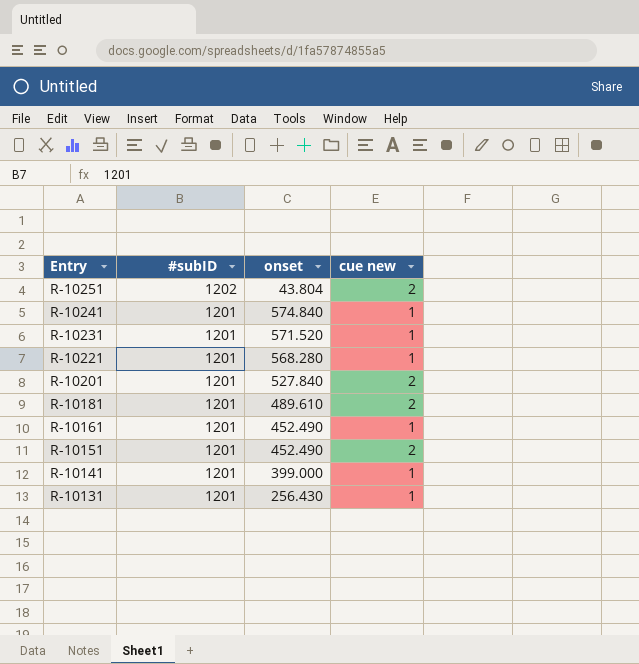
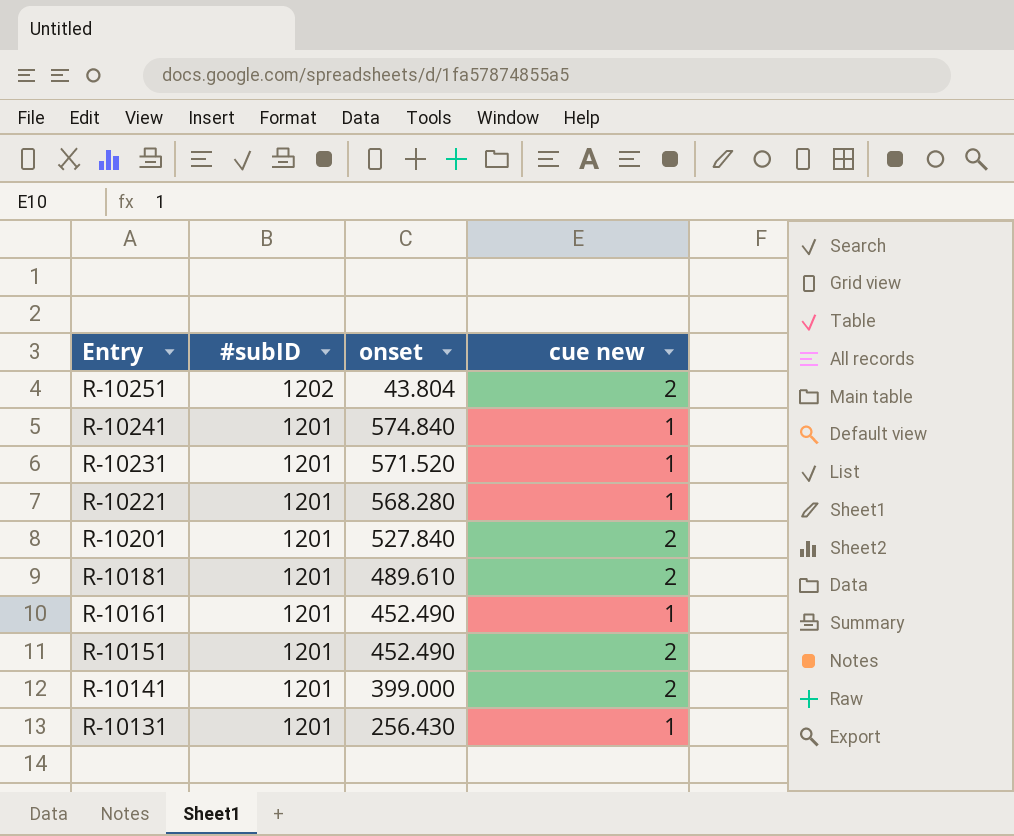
R-10141 | cue new: 1 -> 2

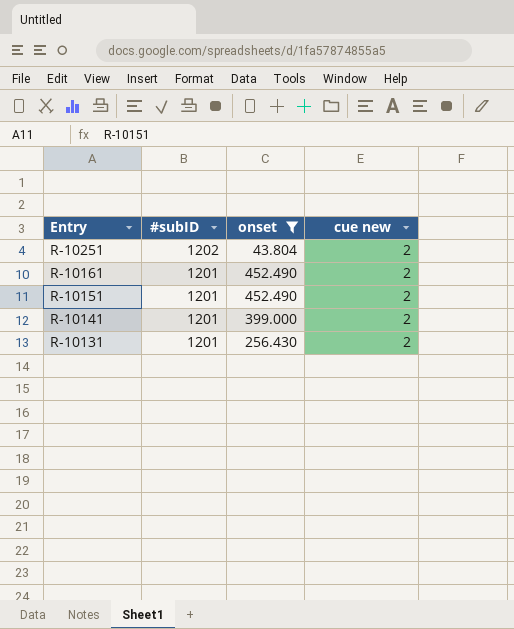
filter: none -> onset <= 452.490
R-10161 | cue new: 1 -> 2
R-10131 | cue new: 1 -> 2

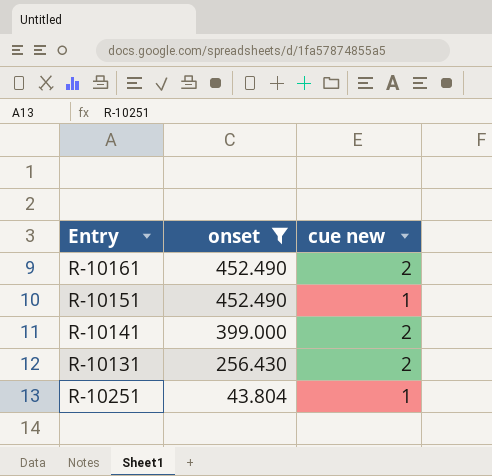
row order: Entry descending -> onset descending
column #subID | position: 2 -> none
R-10151 | cue new: 2 -> 1
R-10251 | cue new: 2 -> 1

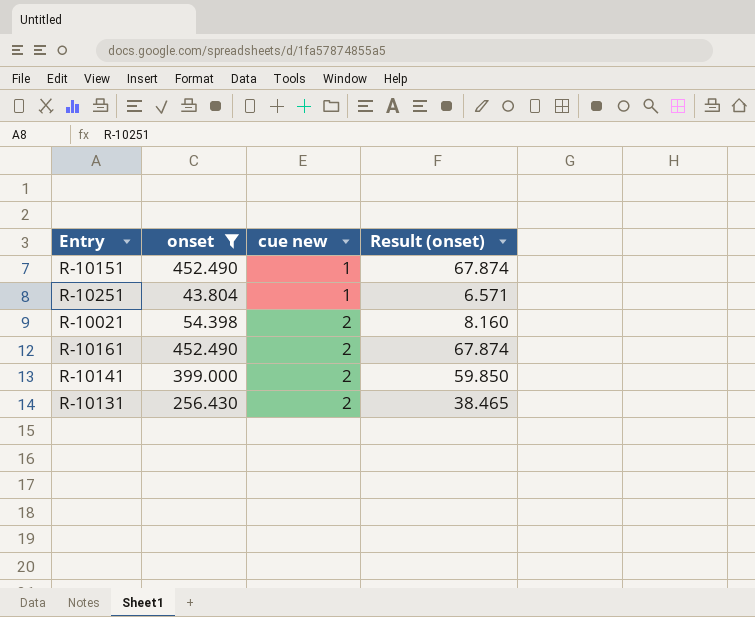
row order: onset descending -> cue new ascending
column Result (onset) | formula: none -> [onset] * 0.15
row R-10021: none -> 54.398 | 2 | 8.160

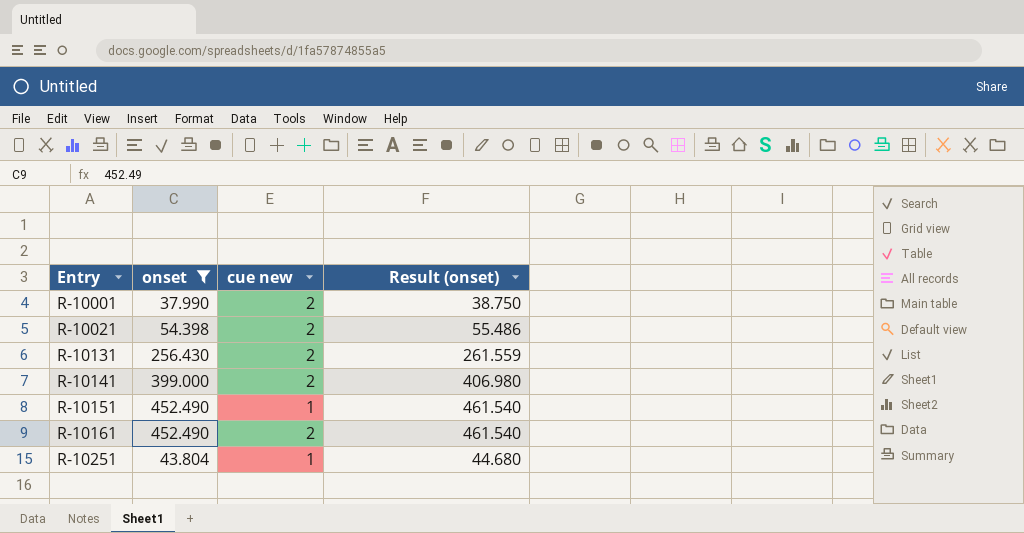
row order: cue new ascending -> Entry ascending
column Result (onset) | formula: [onset] * 0.15 -> [onset] * 1.02
row R-10001: none -> 37.990 | 2 | 38.750

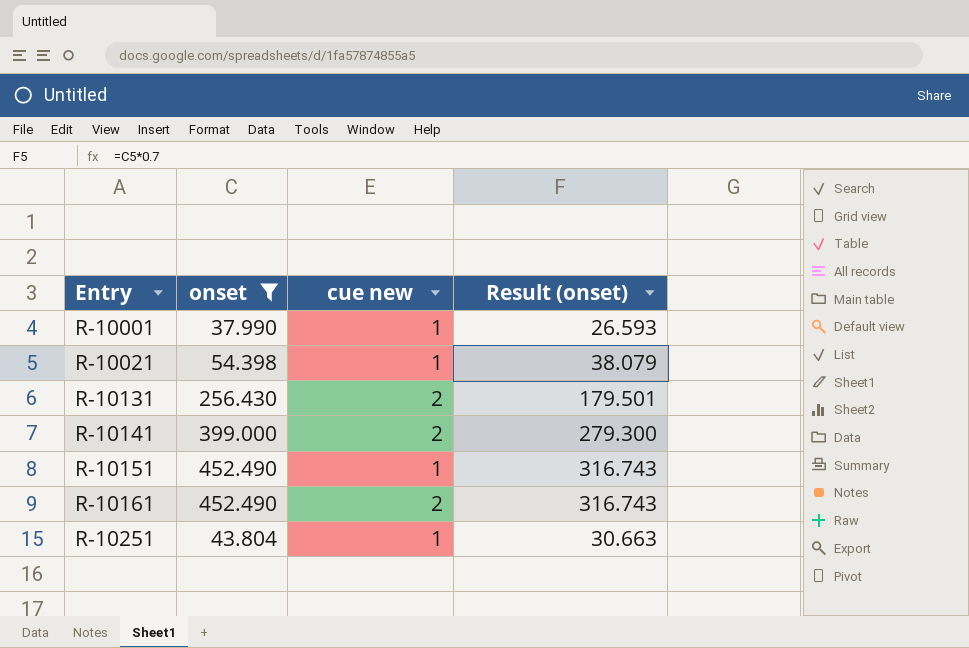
column Result (onset) | formula: [onset] * 1.02 -> [onset] * 0.7
R-10001 | cue new: 2 -> 1
R-10021 | cue new: 2 -> 1

